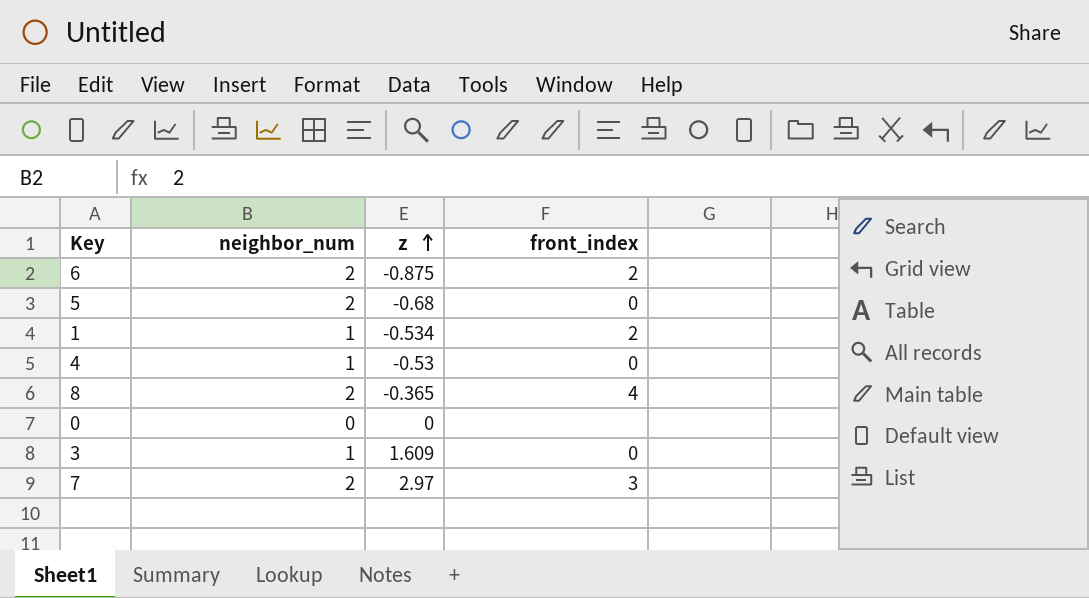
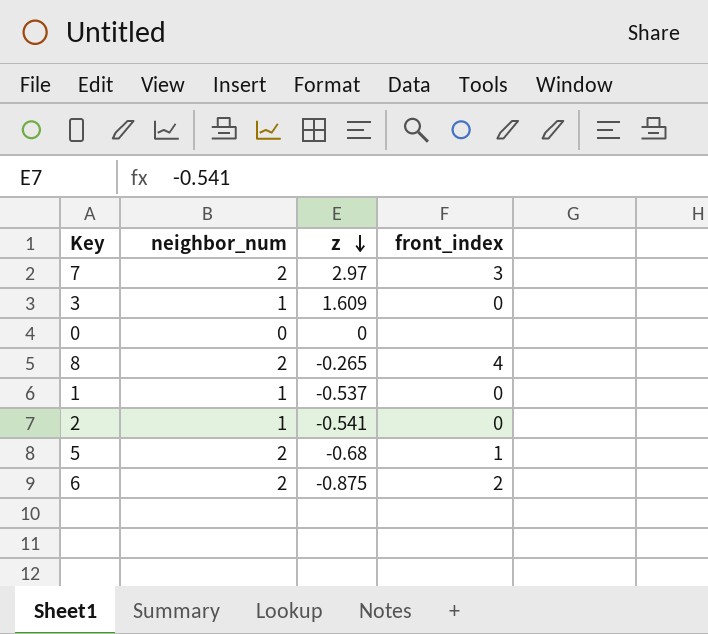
row order: z ascending -> z descending
row 4: 1 | -0.53 | 0 -> none
8 | z: -0.365 -> -0.265
1 | z: -0.534 -> -0.537
1 | front_index: 2 -> 0
row 2: none -> 1 | -0.541 | 0
5 | front_index: 0 -> 1

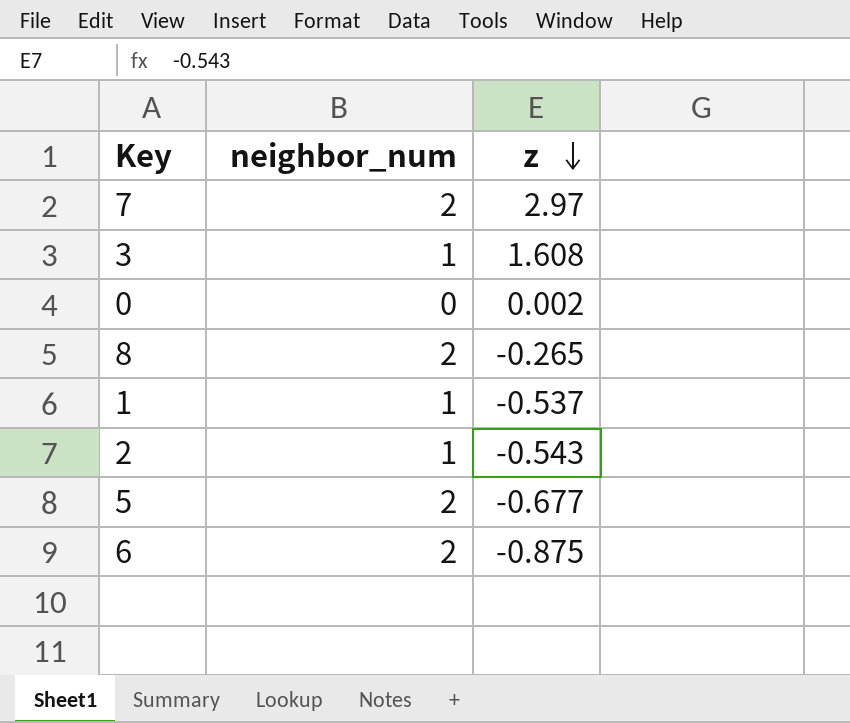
column front_index | position: 4 -> none
3 | z: 1.609 -> 1.608
0 | z: 0 -> 0.002
2 | z: -0.541 -> -0.543
5 | z: -0.68 -> -0.677

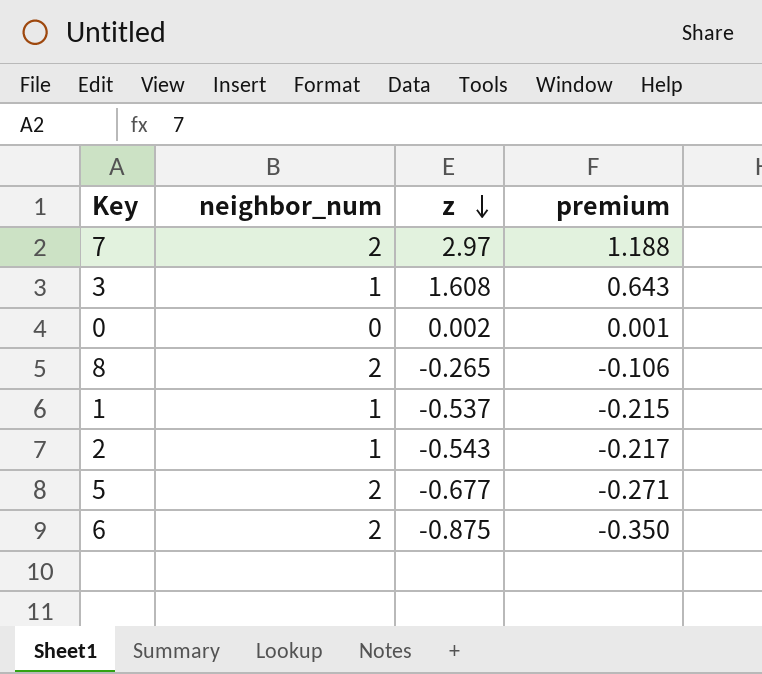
column premium | formula: none -> [z] * 0.4

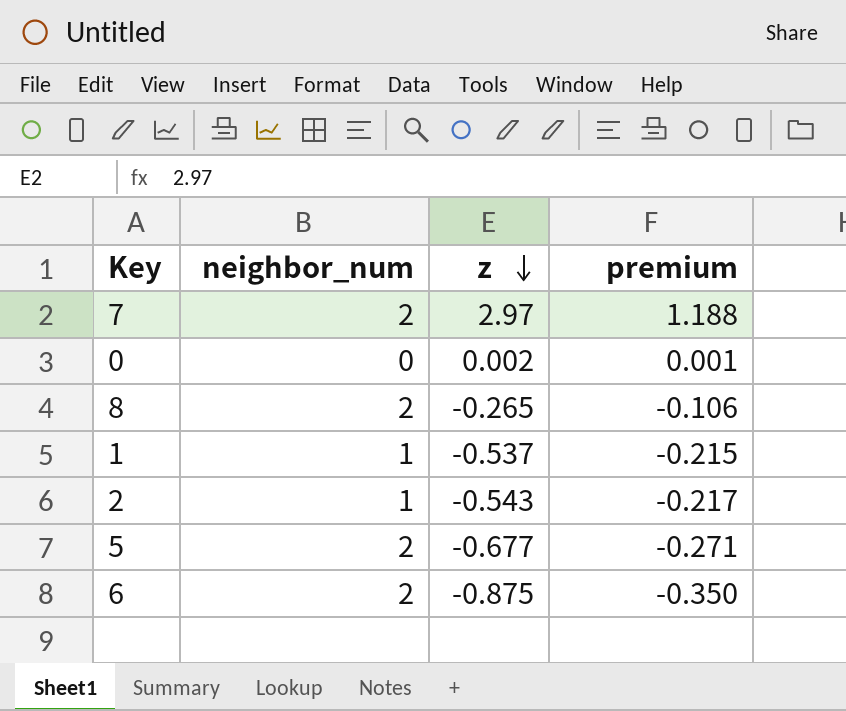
row 3: 1 | 1.608 | 0.643 -> none

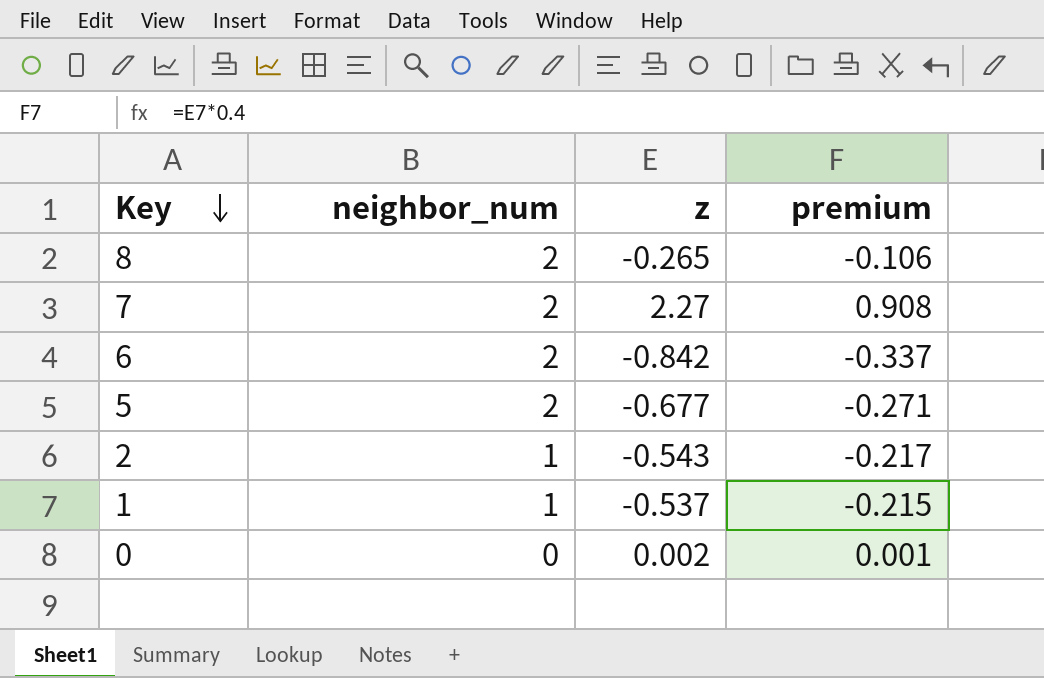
row order: z descending -> Key descending
7 | z: 2.97 -> 2.27
7 | premium: 1.188 -> 0.908
6 | z: -0.875 -> -0.842
6 | premium: -0.350 -> -0.337

